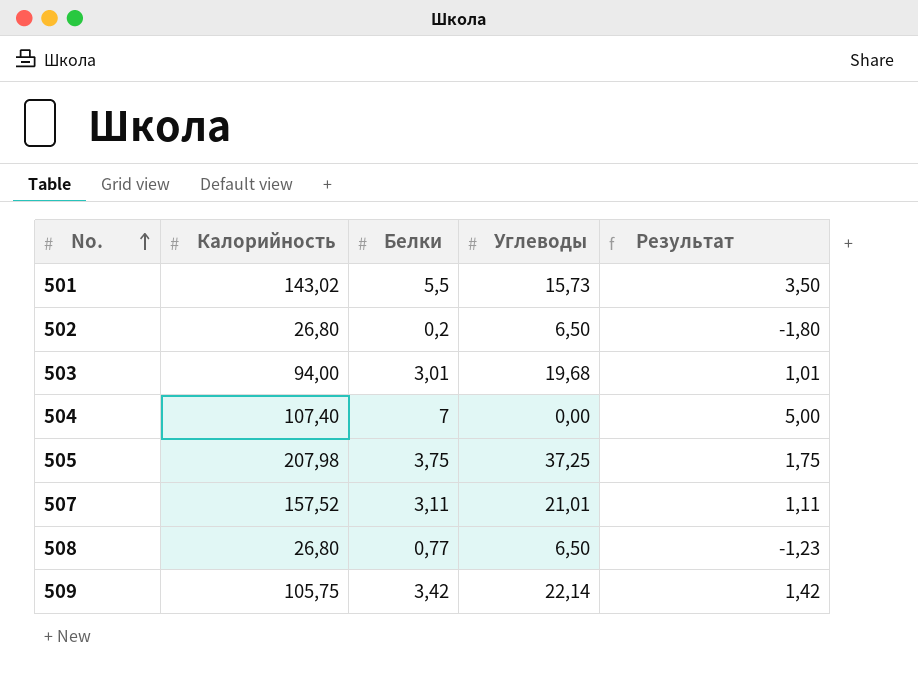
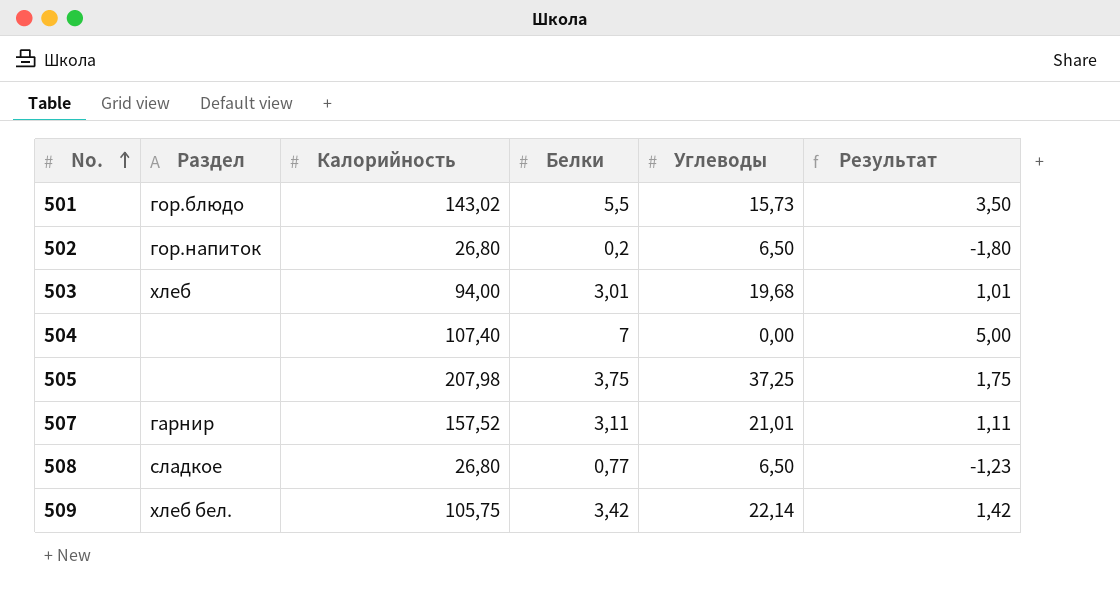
column Раздел | position: none -> 2

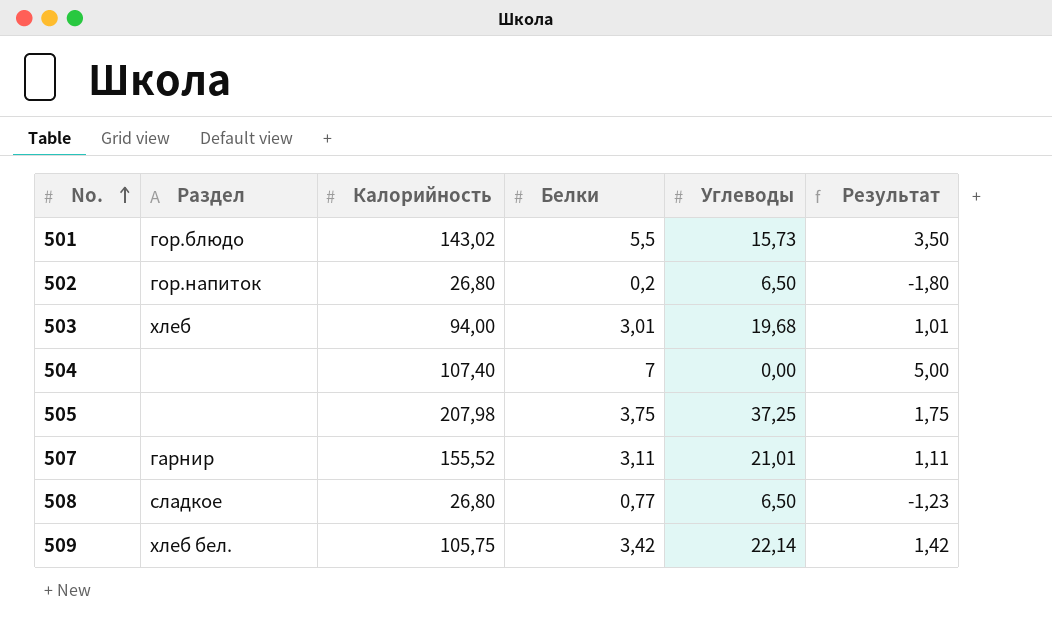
507 | Калорийность: 157,52 -> 155,52

